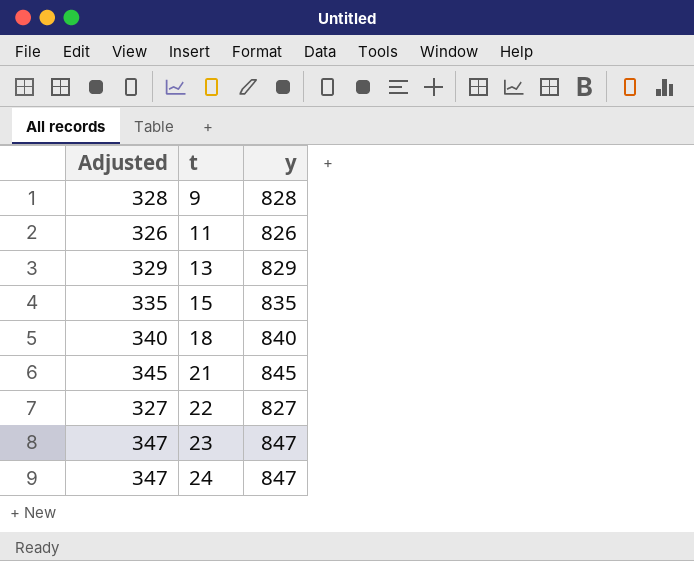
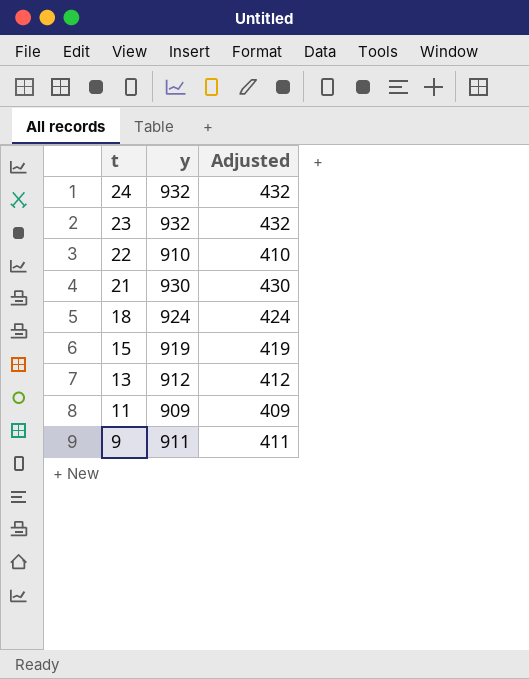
row order: t ascending -> t descending
column Adjusted | position: 1 -> 3
24 | y: 847 -> 932
24 | Adjusted: 347 -> 432
23 | y: 847 -> 932
23 | Adjusted: 347 -> 432
22 | y: 827 -> 910
22 | Adjusted: 327 -> 410
21 | y: 845 -> 930
21 | Adjusted: 345 -> 430
18 | y: 840 -> 924
18 | Adjusted: 340 -> 424
15 | y: 835 -> 919
15 | Adjusted: 335 -> 419
13 | y: 829 -> 912
13 | Adjusted: 329 -> 412
11 | y: 826 -> 909
11 | Adjusted: 326 -> 409
9 | y: 828 -> 911
9 | Adjusted: 328 -> 411

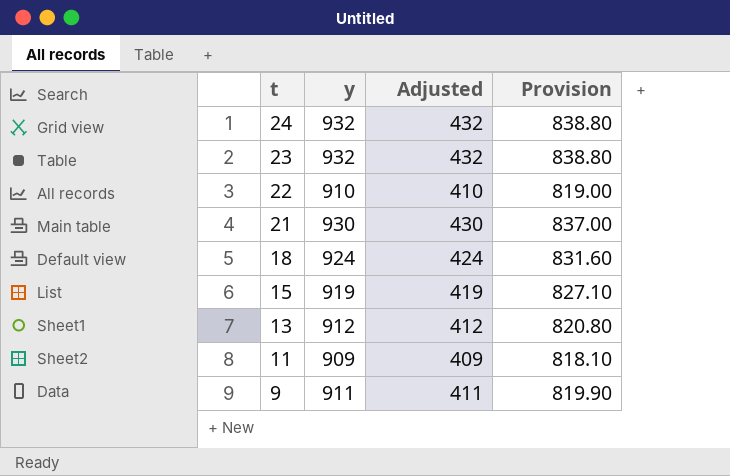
column Provision | formula: none -> [y] * 0.9

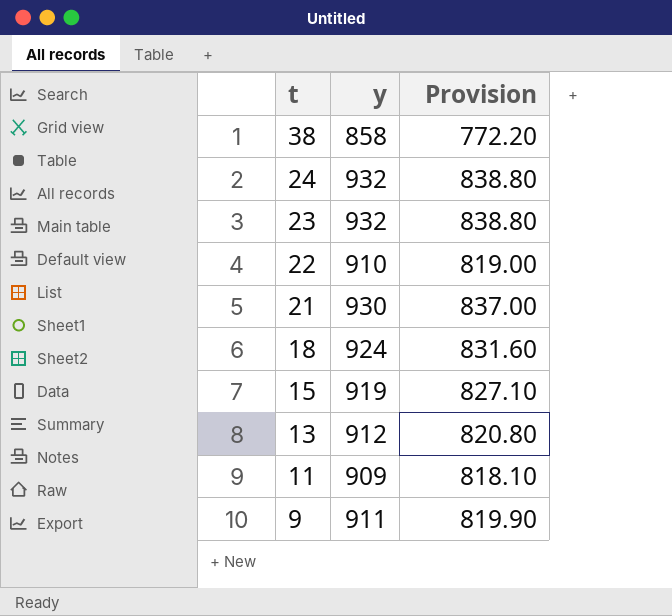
column Adjusted | formula: [y] - 500 -> none
row 38: none -> 858 | 772.20

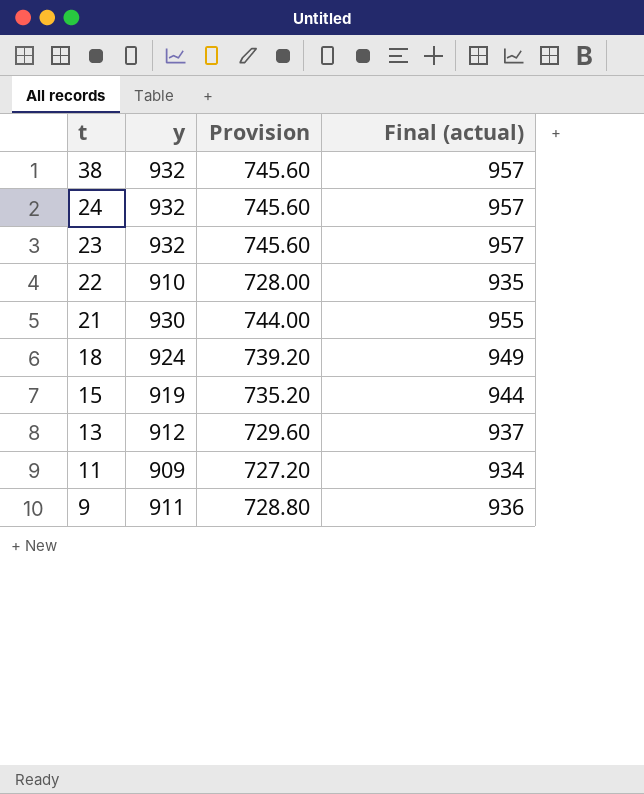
column Provision | formula: [y] * 0.9 -> [y] * 0.8
column Final (actual) | formula: none -> [y] + 25
38 | y: 858 -> 932

